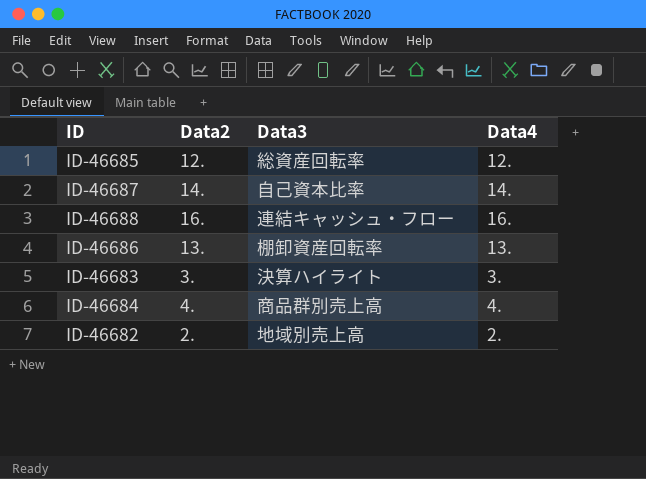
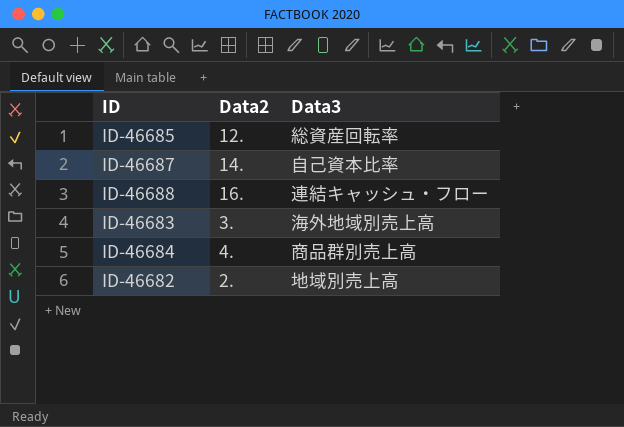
column Data4 | position: 4 -> none
row ID-46686: 13. | 棚卸資産回転率 | 13. -> none
ID-46683 | Data3: 決算ハイライト -> 海外地域別売上高

